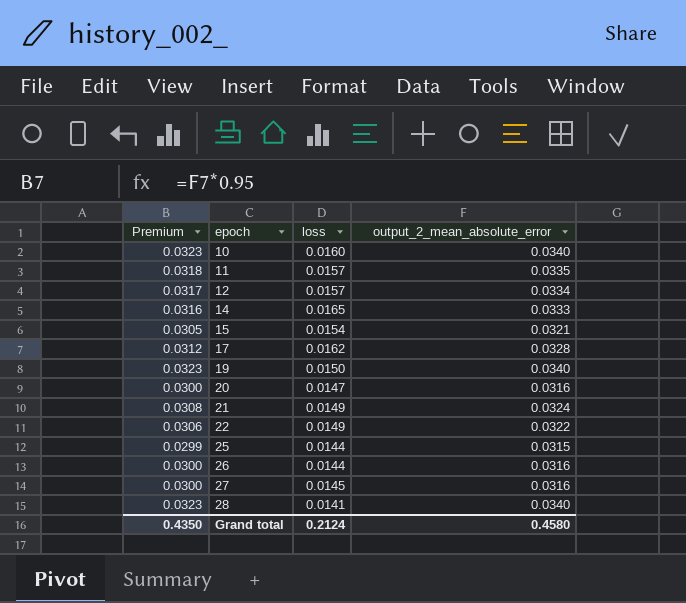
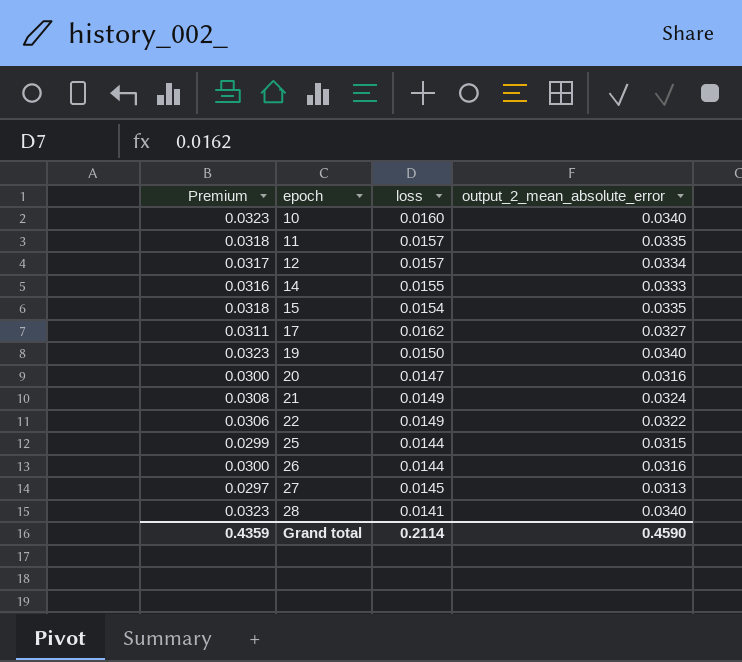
14 | loss: 0.0165 -> 0.0155
15 | Premium: 0.0305 -> 0.0318
15 | output_2_mean_absolute_error: 0.0321 -> 0.0335
17 | Premium: 0.0312 -> 0.0311
17 | output_2_mean_absolute_error: 0.0328 -> 0.0327
27 | Premium: 0.0300 -> 0.0297
27 | output_2_mean_absolute_error: 0.0316 -> 0.0313
Grand total | Premium: 0.4350 -> 0.4359
Grand total | loss: 0.2124 -> 0.2114
Grand total | output_2_mean_absolute_error: 0.4580 -> 0.4590

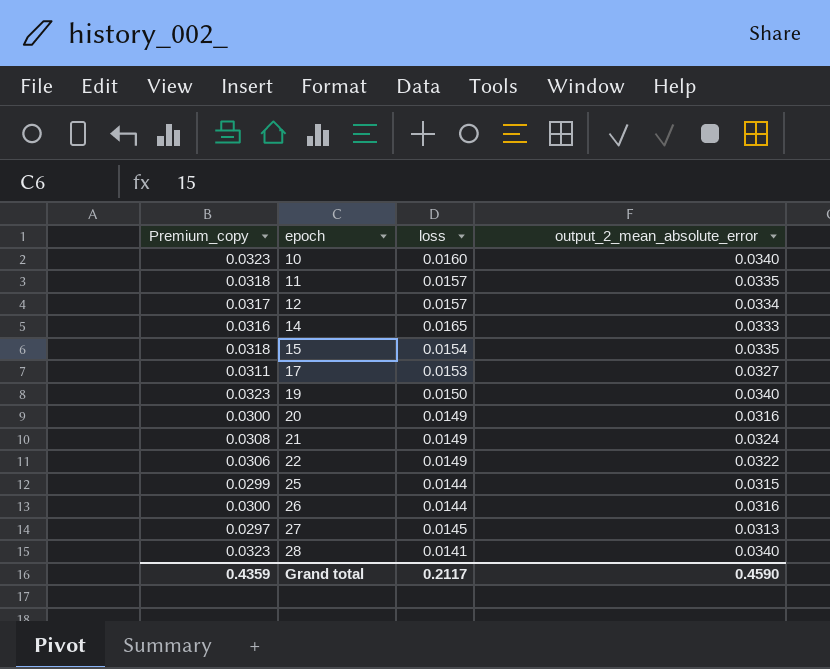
column name: Premium -> Premium_copy
14 | loss: 0.0155 -> 0.0165
17 | loss: 0.0162 -> 0.0153
20 | loss: 0.0147 -> 0.0149
Grand total | loss: 0.2114 -> 0.2117

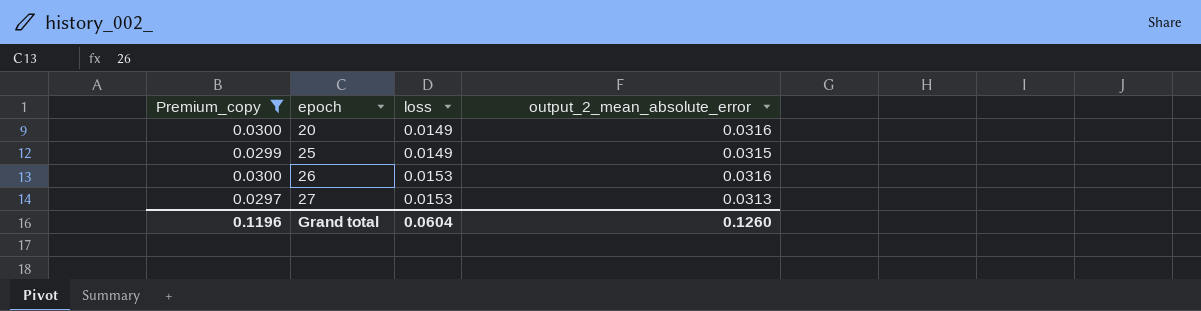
filter: none -> Premium_copy <= 0.0300
25 | loss: 0.0144 -> 0.0149
26 | loss: 0.0144 -> 0.0153
27 | loss: 0.0145 -> 0.0153
Grand total | Premium_copy: 0.4359 -> 0.1196
Grand total | loss: 0.2117 -> 0.0604
Grand total | output_2_mean_absolute_error: 0.4590 -> 0.1260

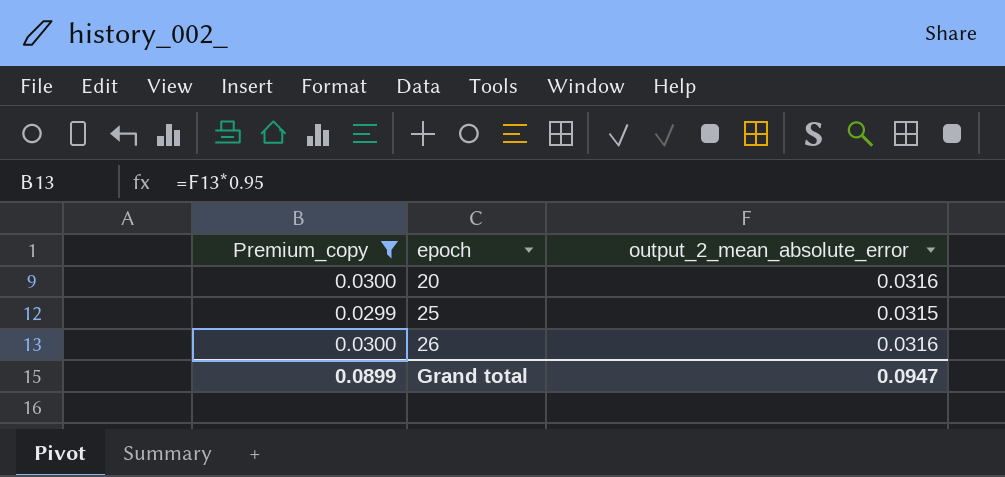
column loss | position: 3 -> none
row 27: 0.0297 | 0.0153 | 0.0313 -> none
Grand total | Premium_copy: 0.1196 -> 0.0899
Grand total | output_2_mean_absolute_error: 0.1260 -> 0.0947

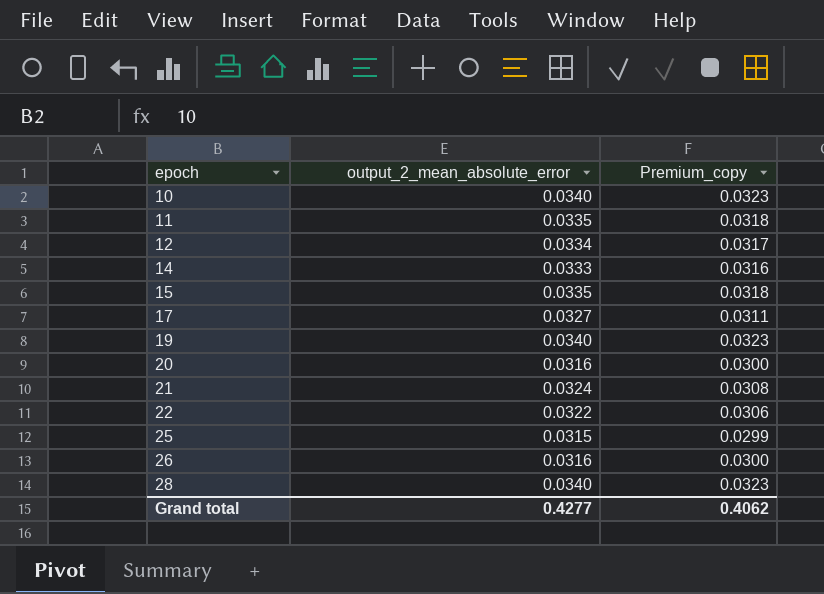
filter: Premium_copy <= 0.0300 -> none
column Premium_copy | position: 1 -> 3
Grand total | output_2_mean_absolute_error: 0.0947 -> 0.4277
Grand total | Premium_copy: 0.0899 -> 0.4062

